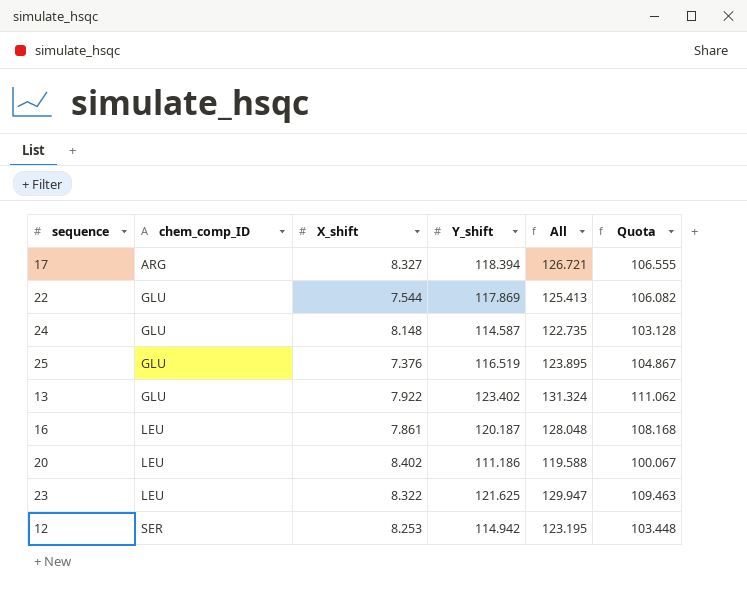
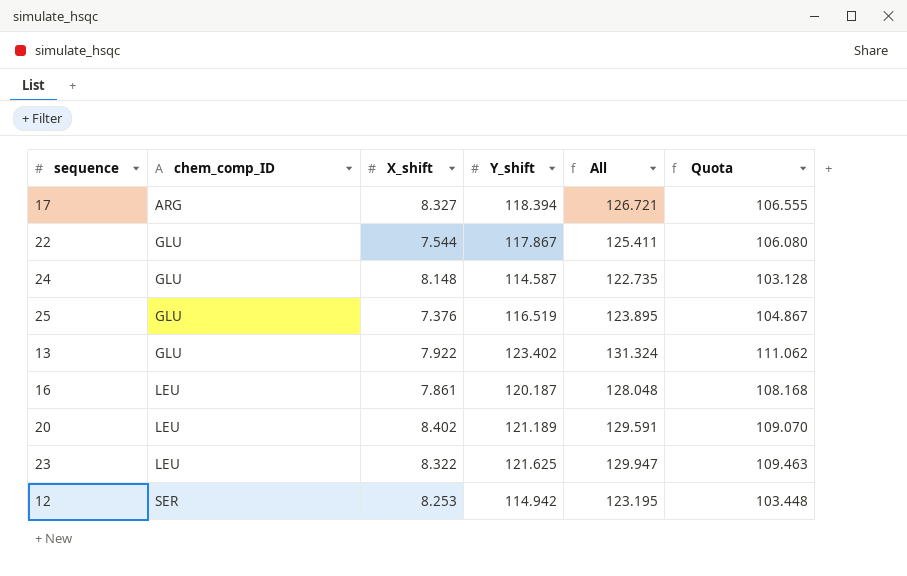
22 | Y_shift: 117.869 -> 117.867
22 | All: 125.413 -> 125.411
22 | Quota: 106.082 -> 106.080
20 | Y_shift: 111.186 -> 121.189
20 | All: 119.588 -> 129.591
20 | Quota: 100.067 -> 109.070

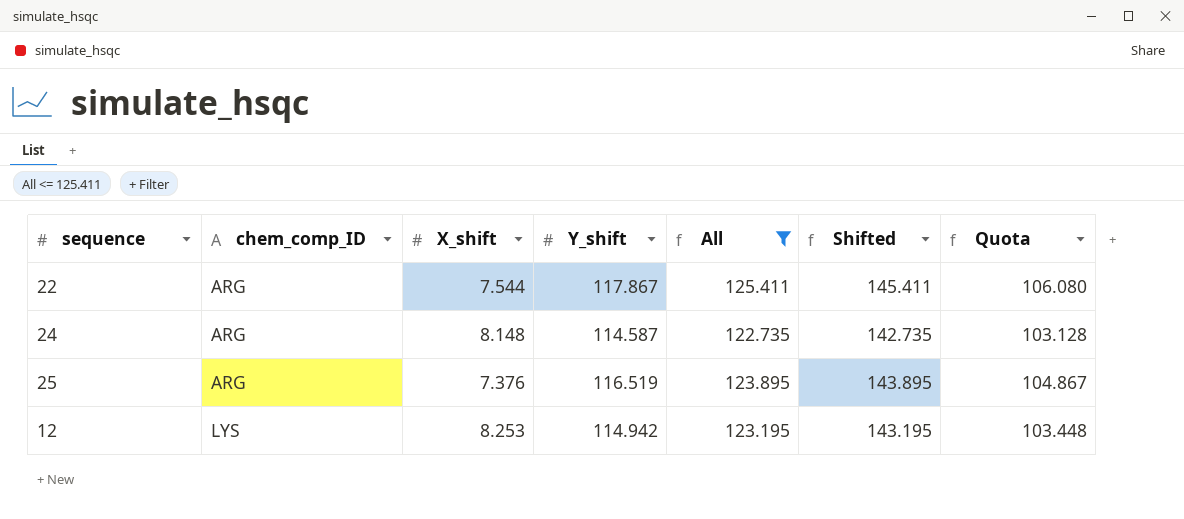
filter: none -> All <= 125.411
column Shifted | formula: none -> [All] + 20
22 | chem_comp_ID: GLU -> ARG
24 | chem_comp_ID: GLU -> ARG
25 | chem_comp_ID: GLU -> ARG
12 | chem_comp_ID: SER -> LYS

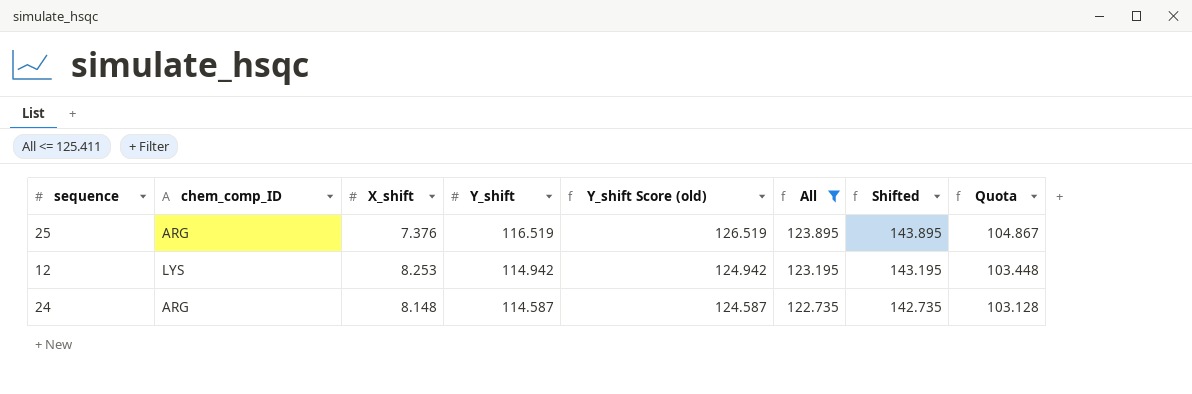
row order: chem_comp_ID ascending -> Y_shift descending
column Y_shift Score (old) | formula: none -> [Y_shift] + 10
row 22: ARG | 7.544 | 117.867 | 125.411 | 145.411 | 106.080 -> none

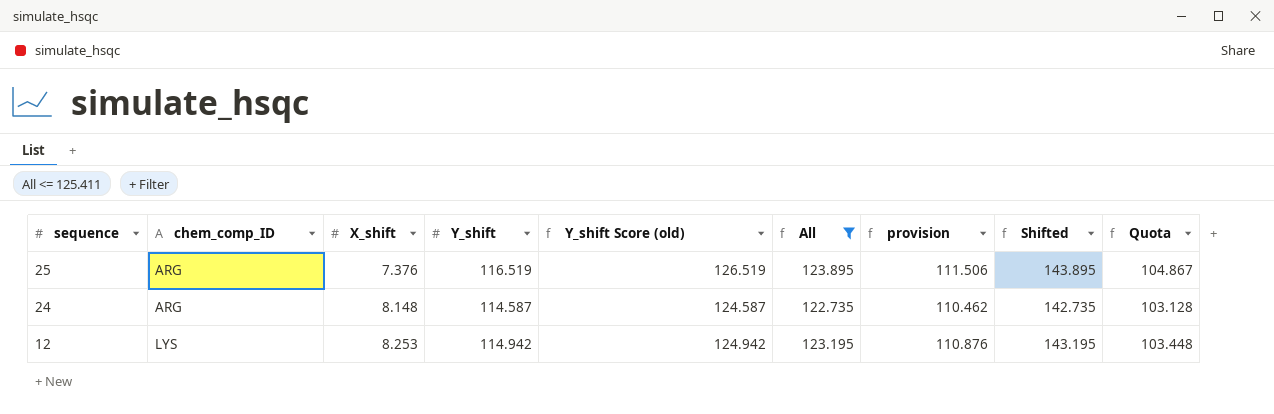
row order: Y_shift descending -> sequence descending
column provision | formula: none -> [All] * 0.9

